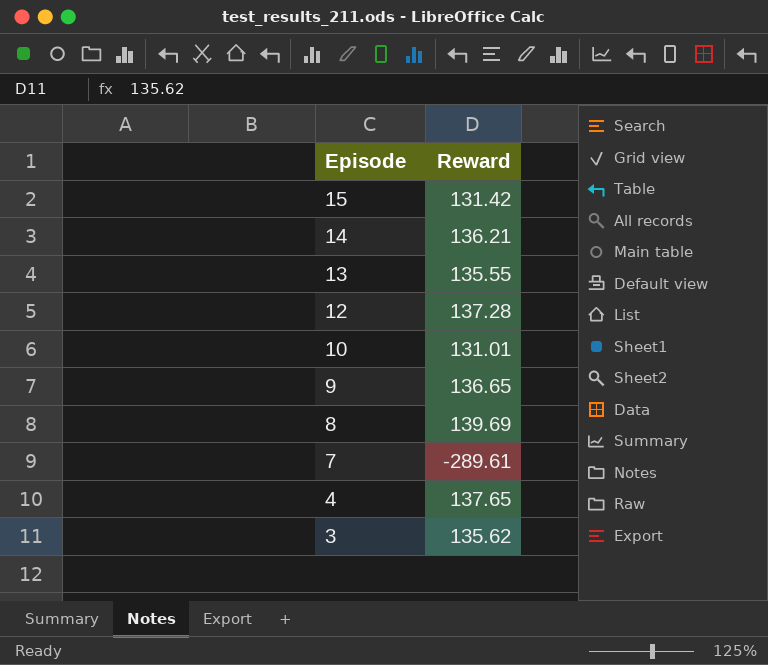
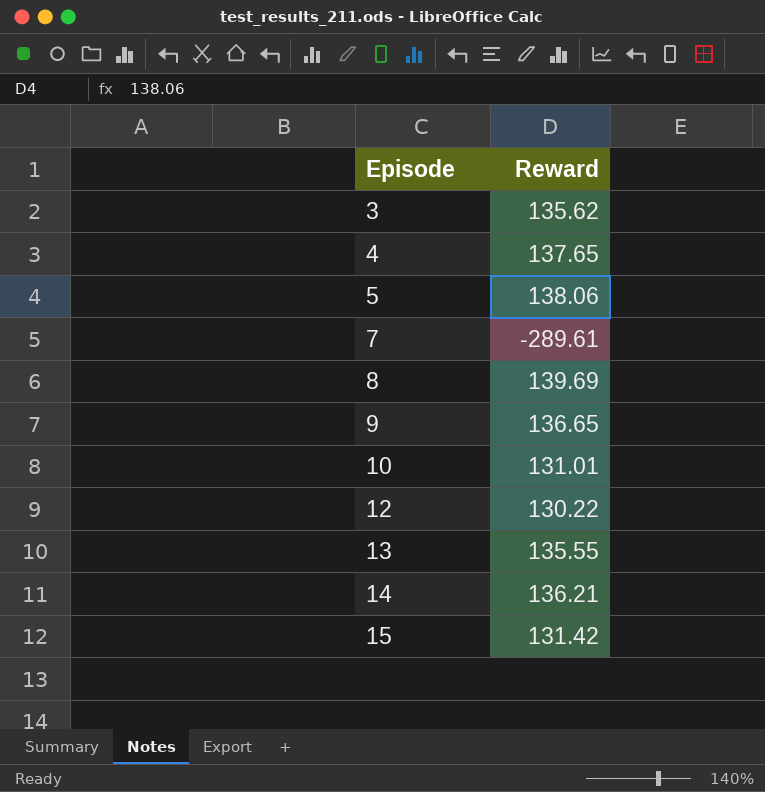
row order: Episode descending -> Episode ascending
row 5: none -> 138.06
12 | Reward: 137.28 -> 130.22

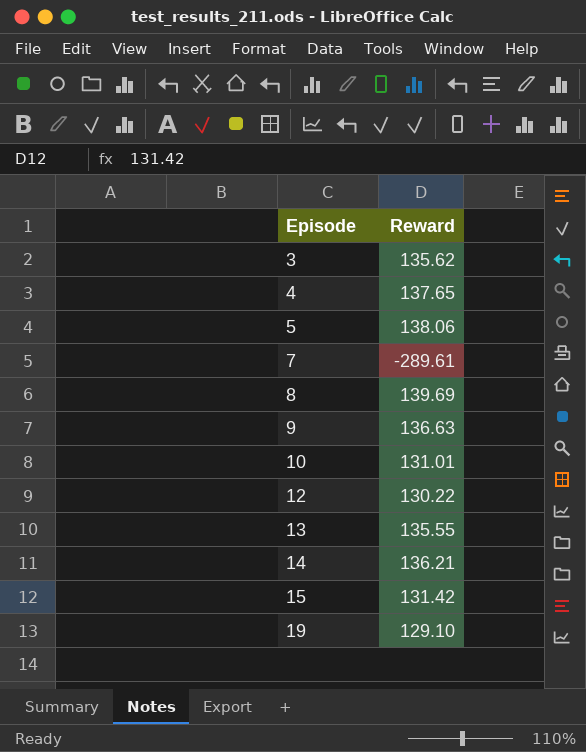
9 | Reward: 136.65 -> 136.63
row 19: none -> 129.10

